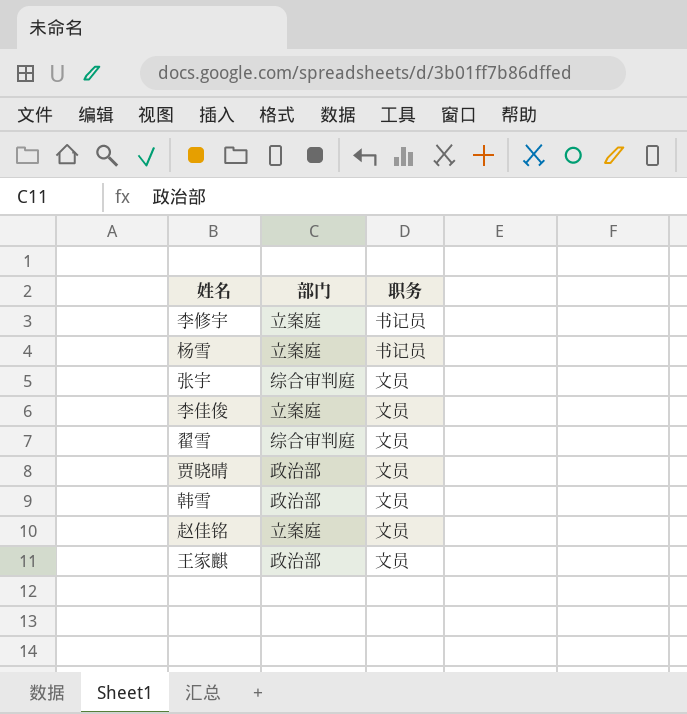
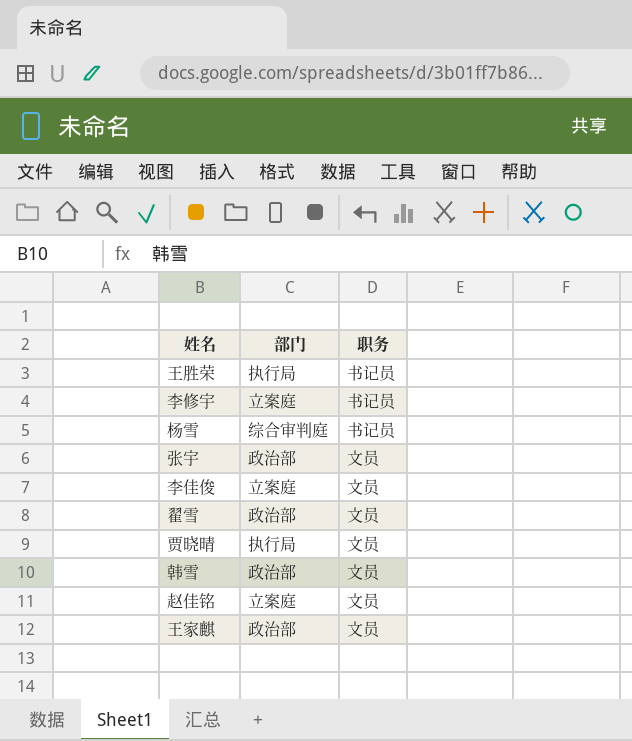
row 王胜荣: none -> 执行局 | 书记员
杨雪 | 部门: 立案庭 -> 综合审判庭
张宇 | 部门: 综合审判庭 -> 政治部
翟雪 | 部门: 综合审判庭 -> 政治部
贾晓晴 | 部门: 政治部 -> 执行局

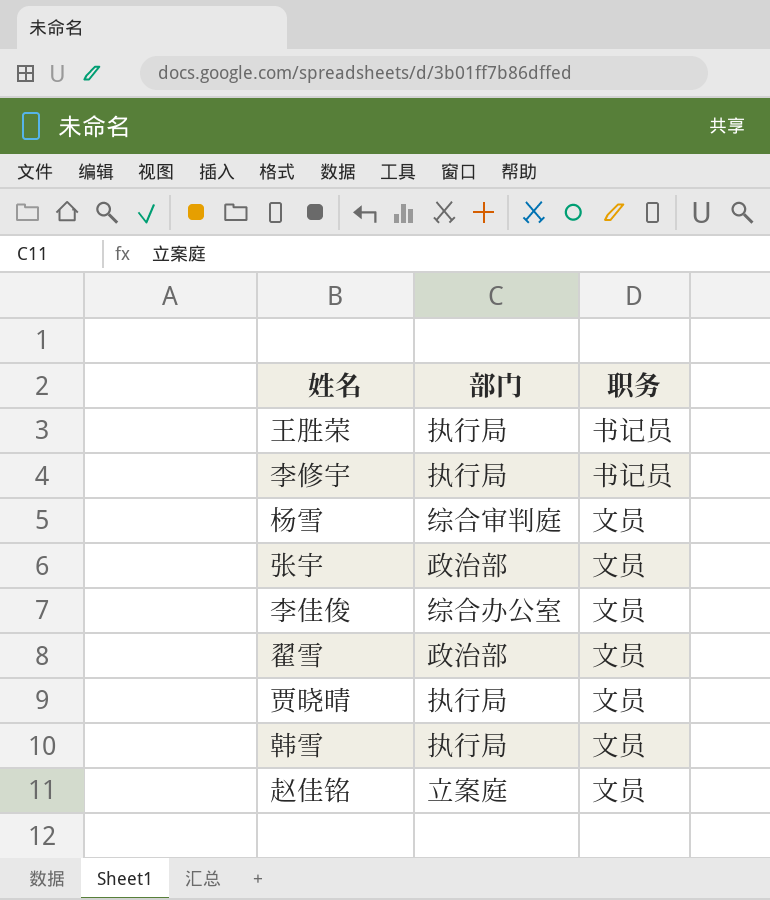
row 王家麒: 政治部 | 文员 -> none
李修宇 | 部门: 立案庭 -> 执行局
杨雪 | 职务: 书记员 -> 文员
李佳俊 | 部门: 立案庭 -> 综合办公室
韩雪 | 部门: 政治部 -> 执行局

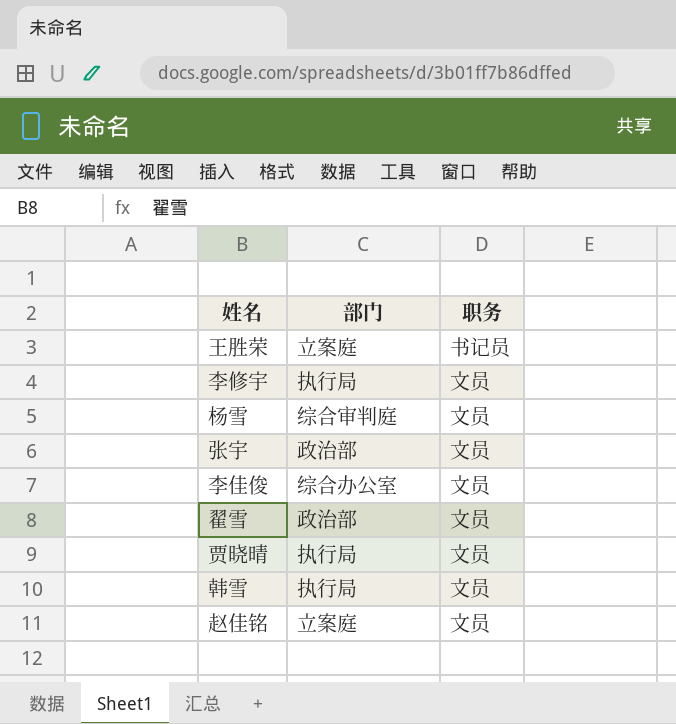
王胜荣 | 部门: 执行局 -> 立案庭
李修宇 | 职务: 书记员 -> 文员

